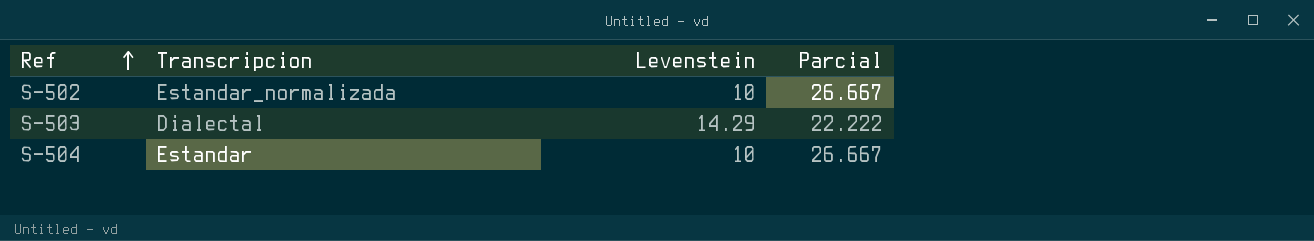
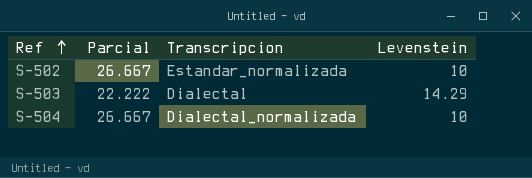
column Parcial | position: 4 -> 2
S-504 | Transcripcion: Estandar -> Dialectal_normalizada

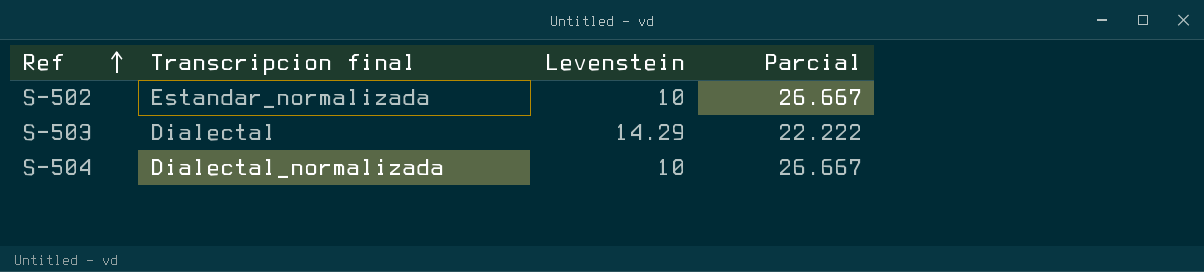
column name: Transcripcion -> Transcripcion final
column Parcial | position: 2 -> 4

